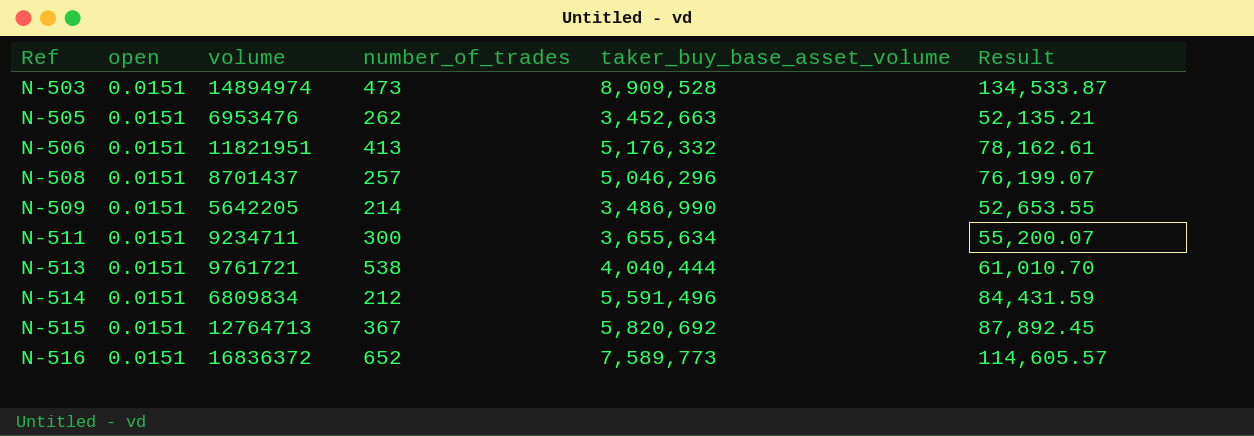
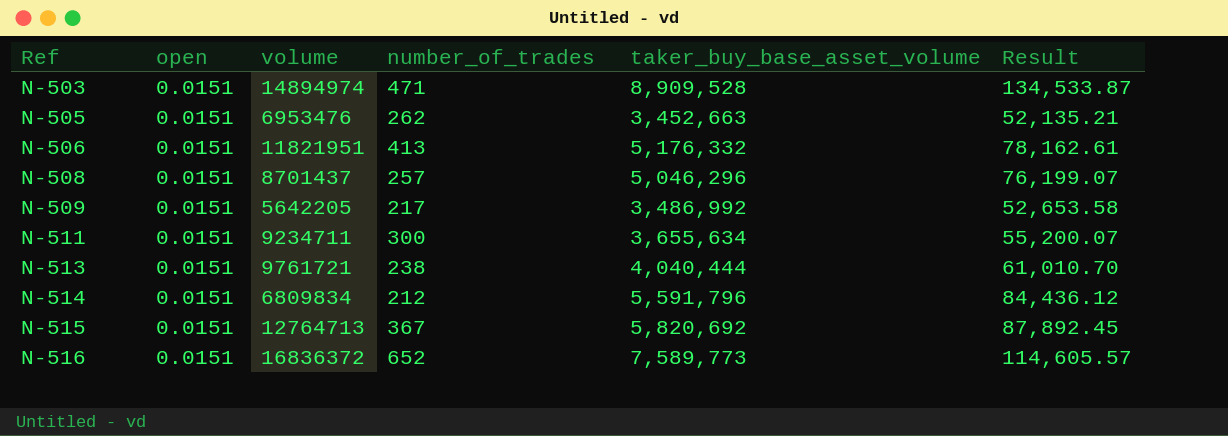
N-503 | number_of_trades: 473 -> 471
N-509 | number_of_trades: 214 -> 217
N-509 | taker_buy_base_asset_volume: 3,486,990 -> 3,486,992
N-509 | Result: 52,653.55 -> 52,653.58
N-513 | number_of_trades: 538 -> 238
N-514 | taker_buy_base_asset_volume: 5,591,496 -> 5,591,796
N-514 | Result: 84,431.59 -> 84,436.12

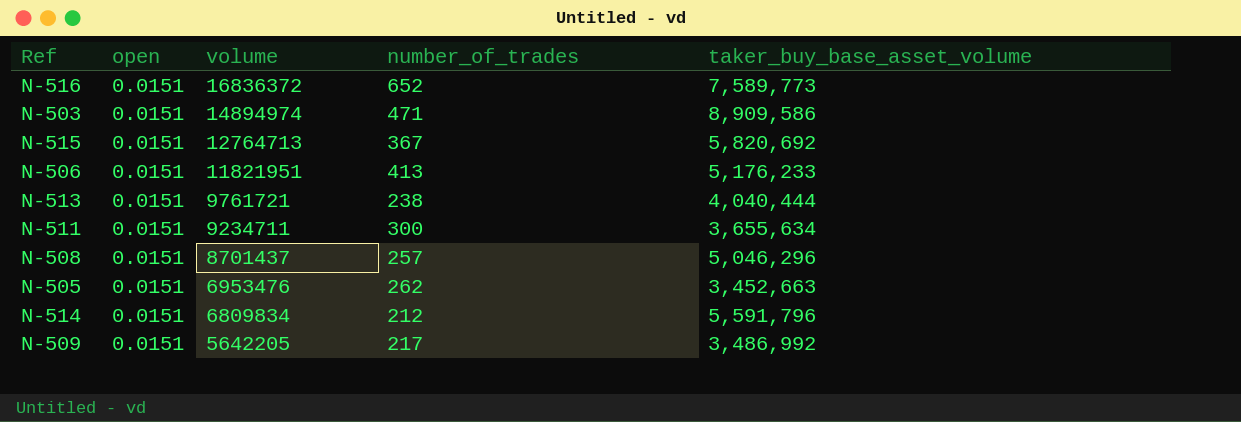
row order: Ref ascending -> volume descending
column Result | formula: [open] * [taker_buy_base_asset_volume] -> none
N-503 | taker_buy_base_asset_volume: 8,909,528 -> 8,909,586
N-506 | taker_buy_base_asset_volume: 5,176,332 -> 5,176,233

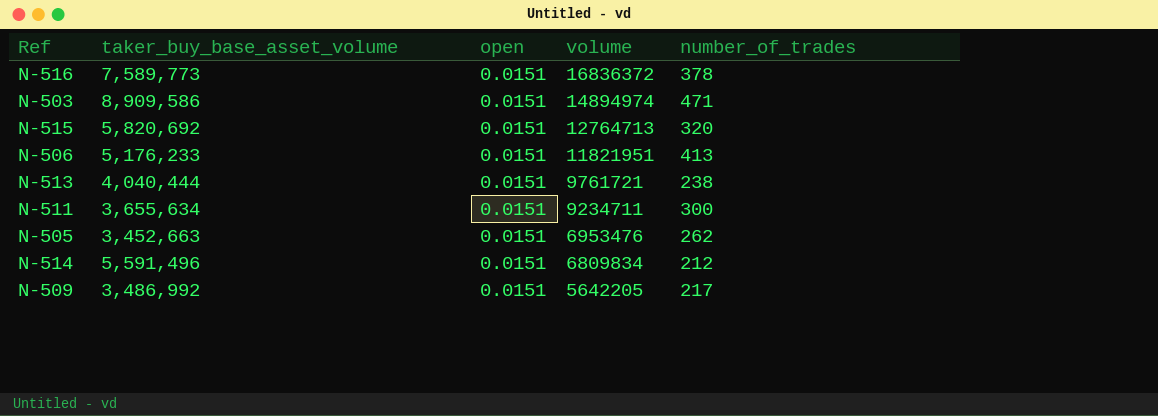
column taker_buy_base_asset_volume | position: 5 -> 2
row N-508: 0.0151 | 8701437 | 257 | 5,046,296 -> none
N-516 | number_of_trades: 652 -> 378
N-515 | number_of_trades: 367 -> 320
N-514 | taker_buy_base_asset_volume: 5,591,796 -> 5,591,496

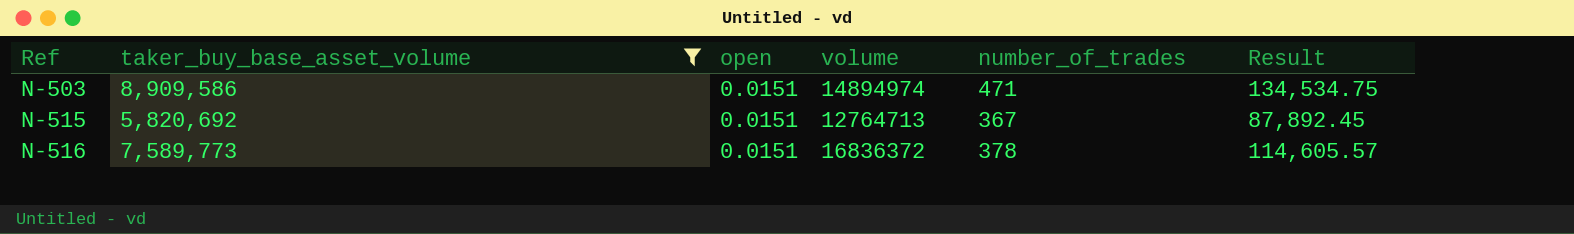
filter: none -> taker_buy_base_asset_volume >= 5,820,692
row order: volume descending -> Ref ascending
column Result | formula: none -> [taker_buy_base_asset_volume] * [open]
N-515 | number_of_trades: 320 -> 367

